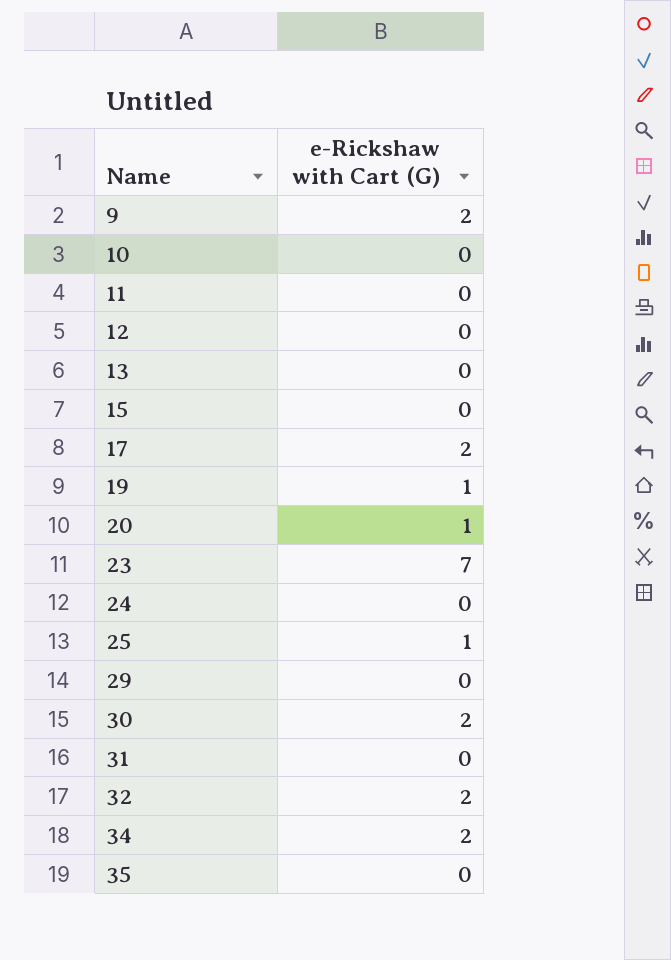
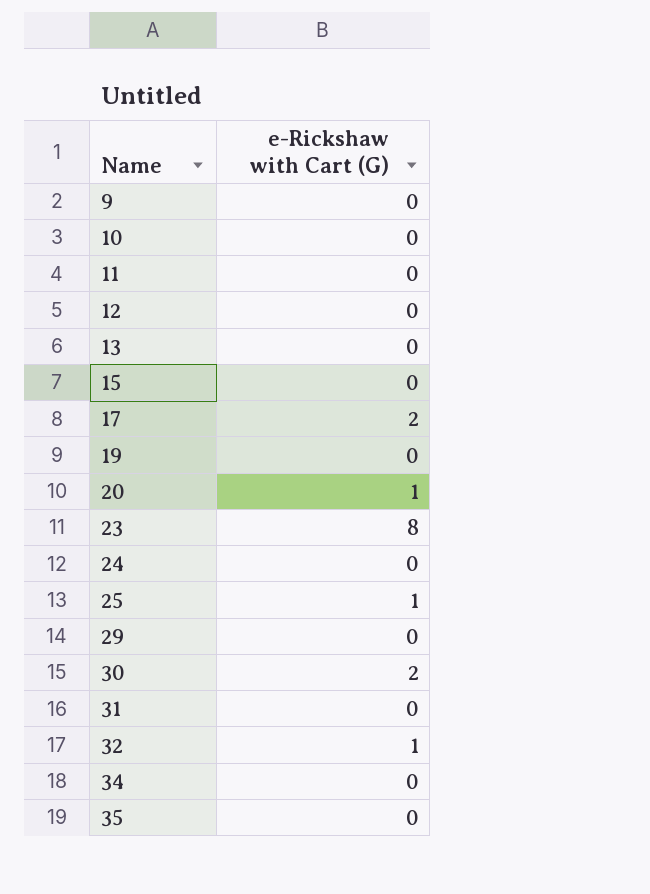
9 | e-Rickshaw with Cart (G): 2 -> 0
19 | e-Rickshaw with Cart (G): 1 -> 0
23 | e-Rickshaw with Cart (G): 7 -> 8
32 | e-Rickshaw with Cart (G): 2 -> 1
34 | e-Rickshaw with Cart (G): 2 -> 0

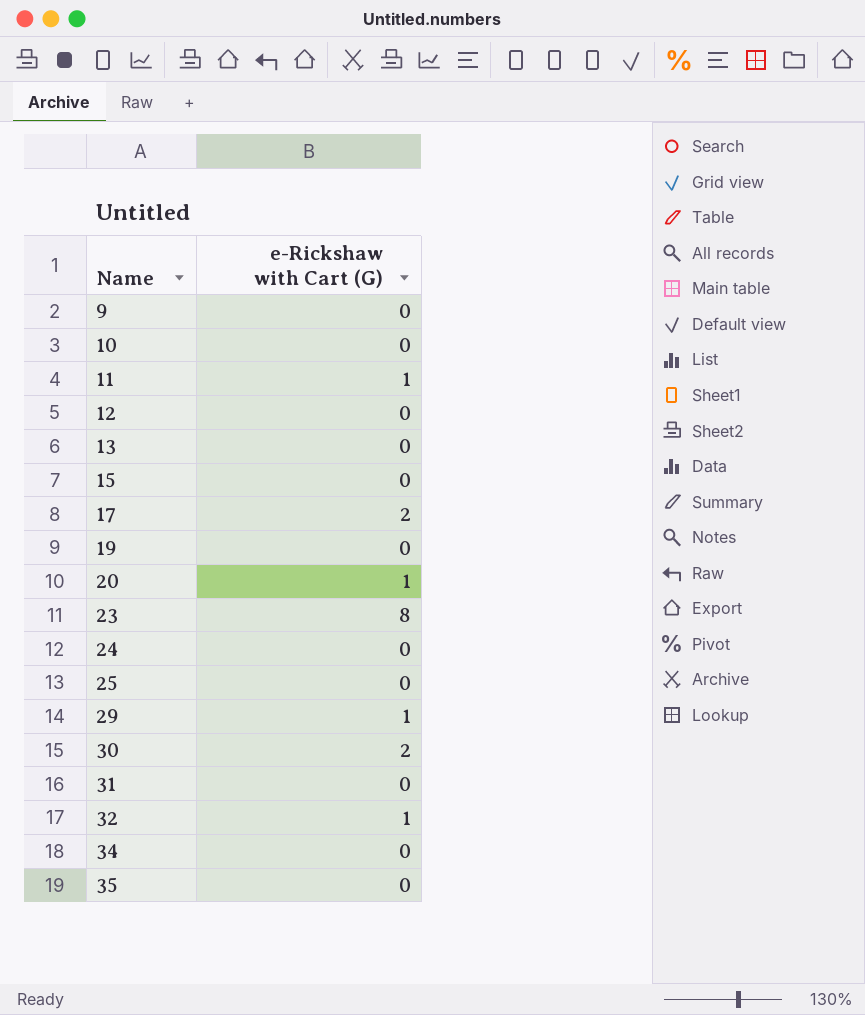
11 | e-Rickshaw with Cart (G): 0 -> 1
25 | e-Rickshaw with Cart (G): 1 -> 0
29 | e-Rickshaw with Cart (G): 0 -> 1

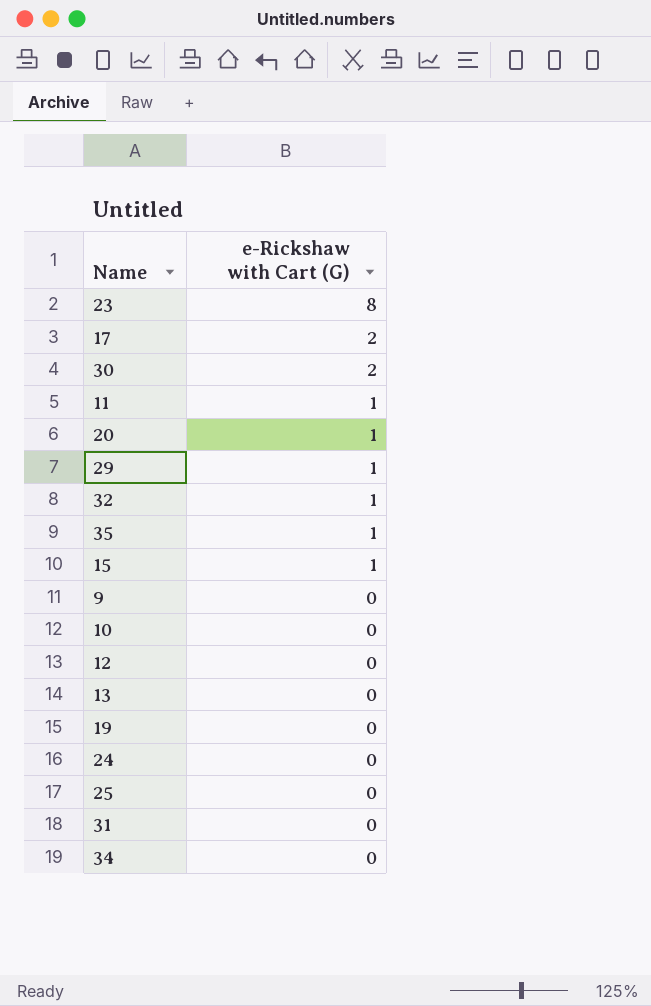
row order: Name ascending -> e-Rickshaw with Cart (G) descending
35 | e-Rickshaw with Cart (G): 0 -> 1
15 | e-Rickshaw with Cart (G): 0 -> 1

